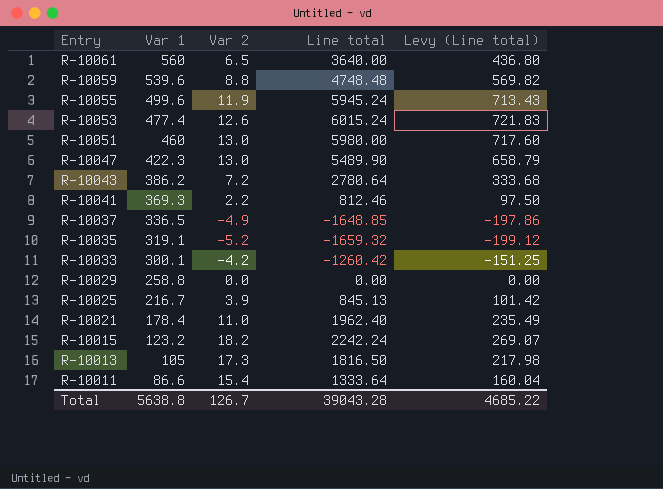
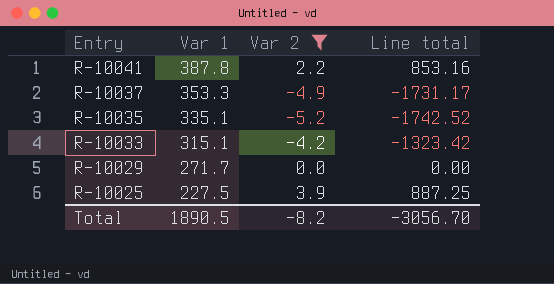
filter: none -> Var 2 <= 3.9
column Levy (Line total) | formula: [Line total] * 0.12 -> none
R-10041 | Var 1: 369.3 -> 387.8
R-10041 | Line total: 812.46 -> 853.16
R-10037 | Var 1: 336.5 -> 353.3
R-10037 | Line total: -1648.85 -> -1731.17
R-10035 | Var 1: 319.1 -> 335.1
R-10035 | Line total: -1659.32 -> -1742.52
R-10033 | Var 1: 300.1 -> 315.1
R-10033 | Line total: -1260.42 -> -1323.42
R-10029 | Var 1: 258.8 -> 271.7
R-10025 | Var 1: 216.7 -> 227.5
R-10025 | Line total: 845.13 -> 887.25
Total | Var 1: 5638.8 -> 1890.5
Total | Var 2: 126.7 -> -8.2
Total | Line total: 39043.28 -> -3056.70

